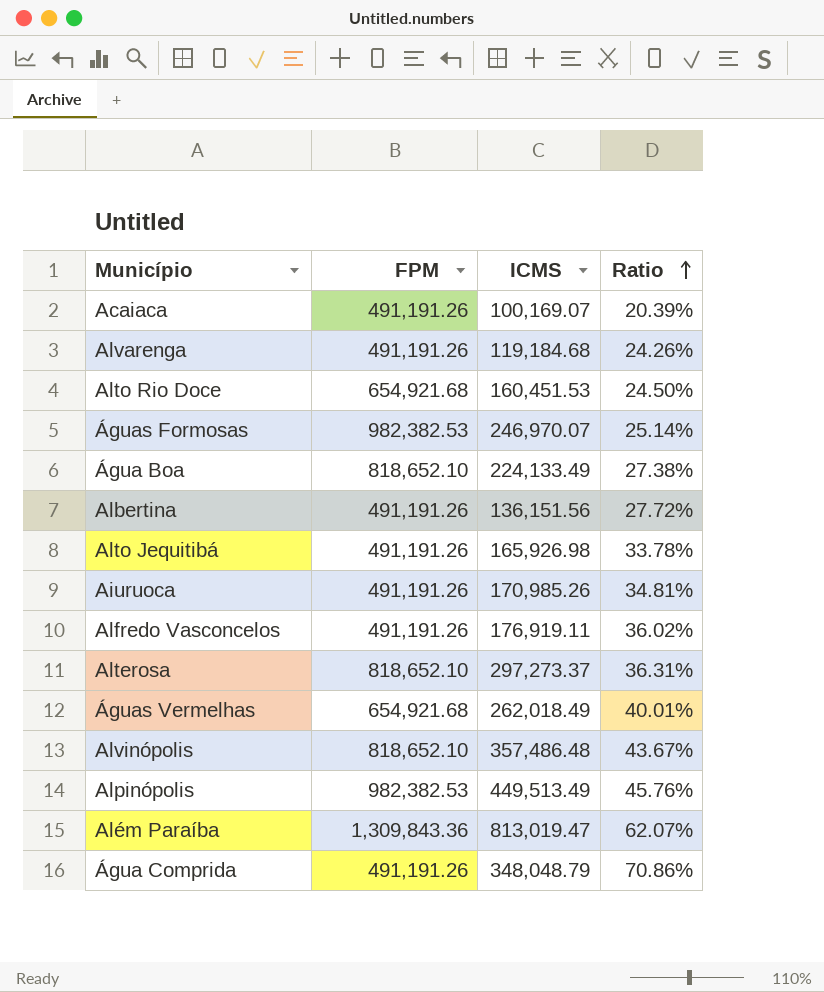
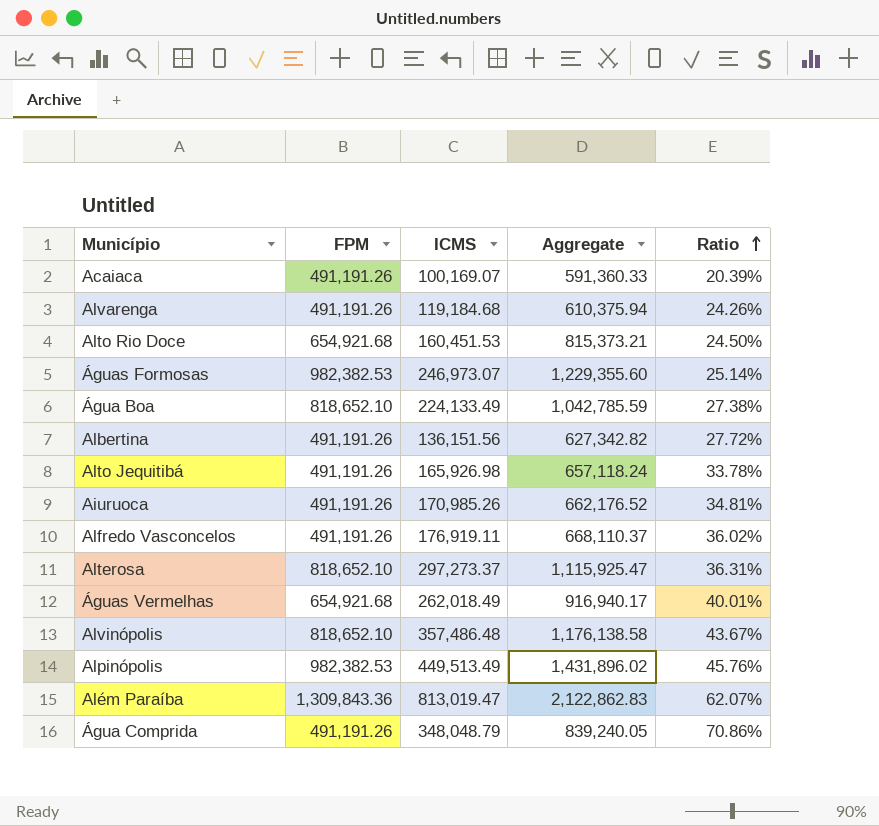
column Aggregate | formula: none -> [FPM] + [ICMS]
Águas Formosas | ICMS: 246,970.07 -> 246,973.07

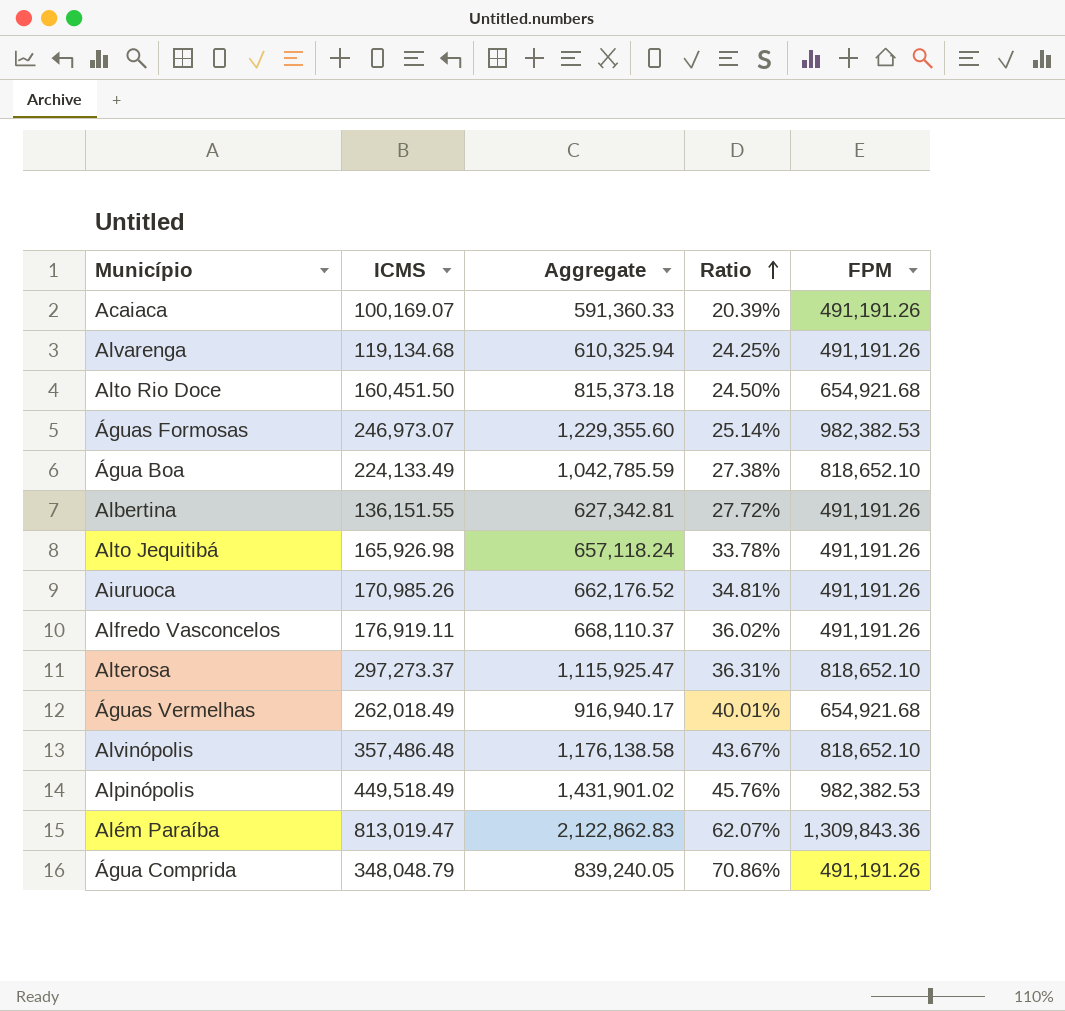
column FPM | position: 2 -> 5
Alvarenga | ICMS: 119,184.68 -> 119,134.68
Alvarenga | Aggregate: 610,375.94 -> 610,325.94
Alvarenga | Ratio: 24.26% -> 24.25%
Alto Rio Doce | ICMS: 160,451.53 -> 160,451.50
Alto Rio Doce | Aggregate: 815,373.21 -> 815,373.18
Albertina | ICMS: 136,151.56 -> 136,151.55
Albertina | Aggregate: 627,342.82 -> 627,342.81
Alpinópolis | ICMS: 449,513.49 -> 449,518.49
Alpinópolis | Aggregate: 1,431,896.02 -> 1,431,901.02

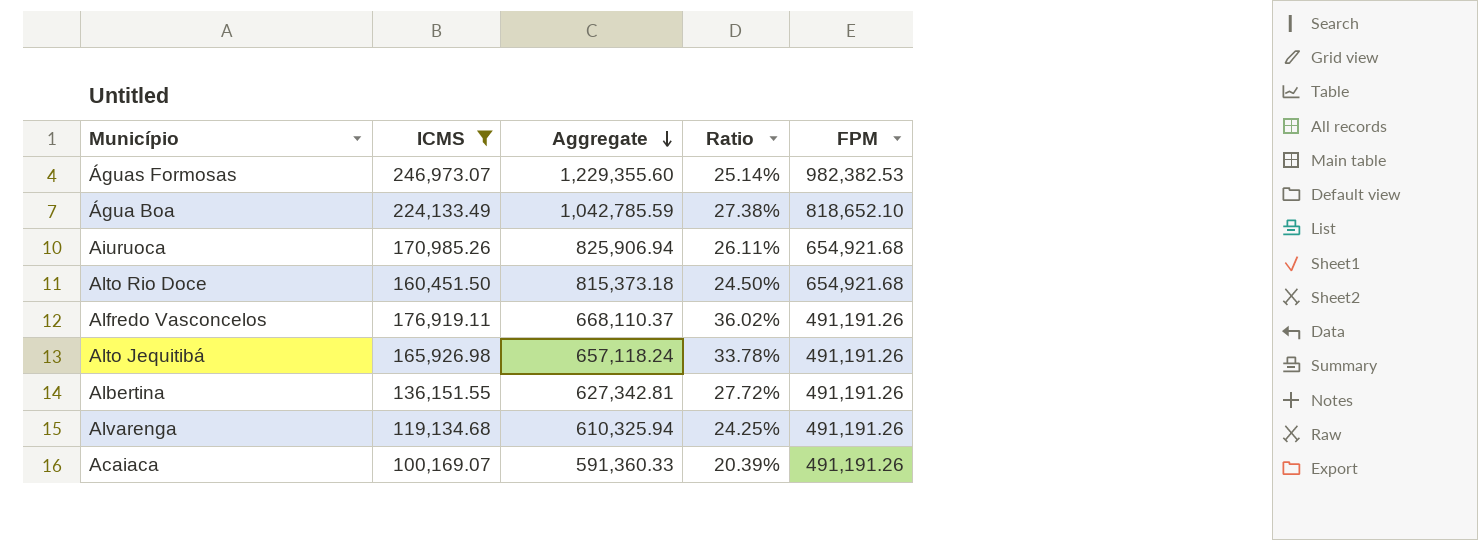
filter: none -> ICMS <= 246,973.07
row order: Ratio ascending -> Aggregate descending
Aiuruoca | Aggregate: 662,176.52 -> 825,906.94
Aiuruoca | Ratio: 34.81% -> 26.11%
Aiuruoca | FPM: 491,191.26 -> 654,921.68

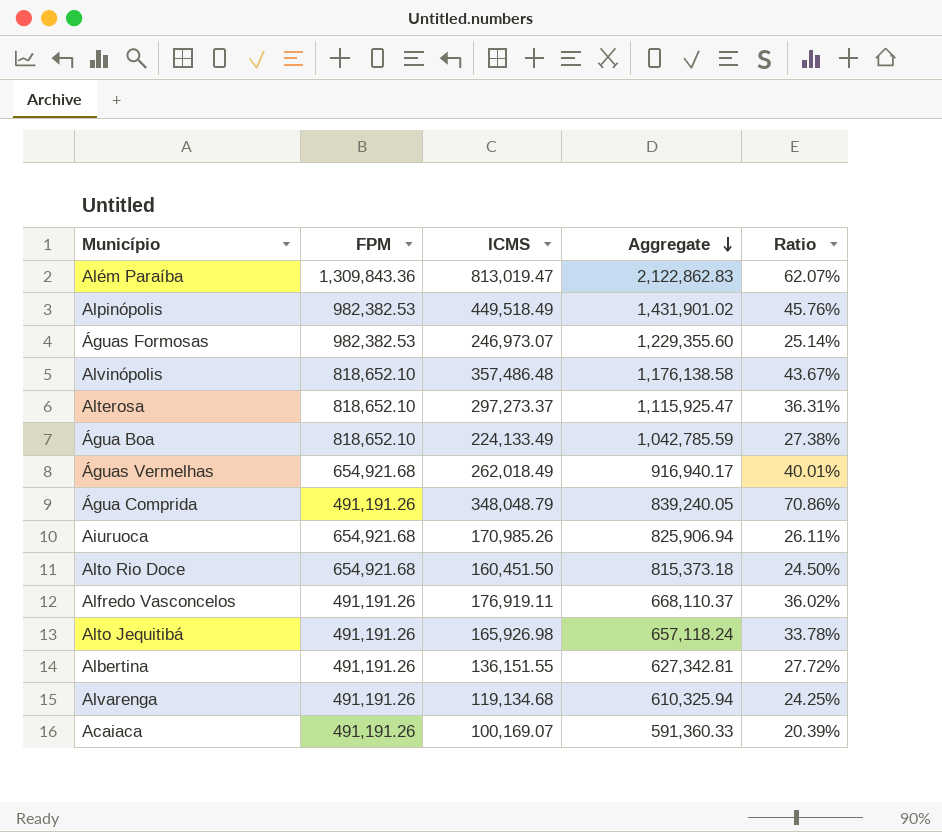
filter: ICMS <= 246,973.07 -> none
column FPM | position: 5 -> 2

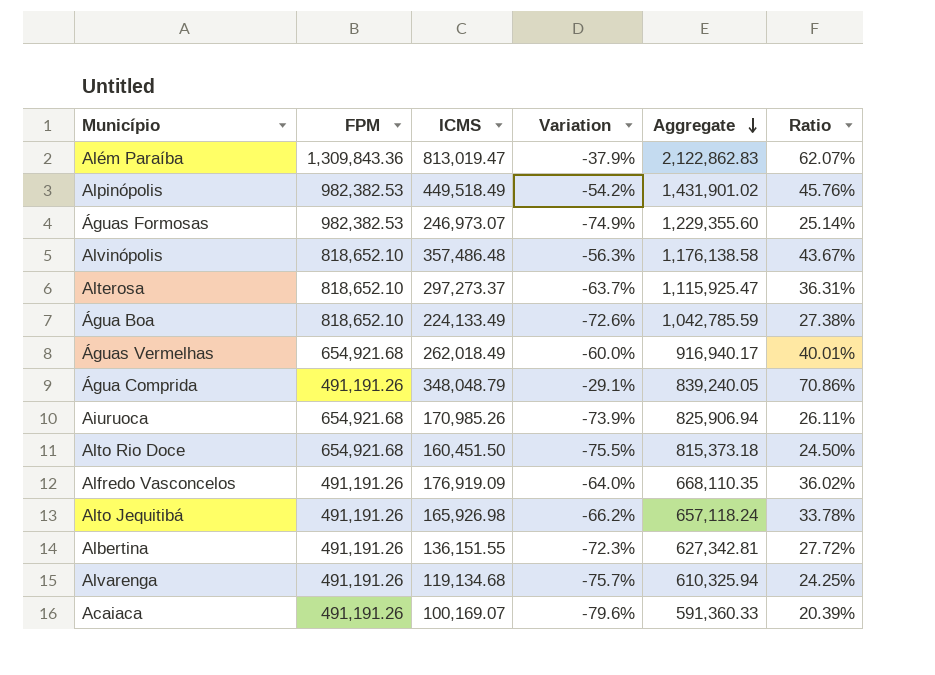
column Variation | formula: none -> ([ICMS] - [FPM]) / [FPM]
Alfredo Vasconcelos | ICMS: 176,919.11 -> 176,919.09
Alfredo Vasconcelos | Aggregate: 668,110.37 -> 668,110.35

